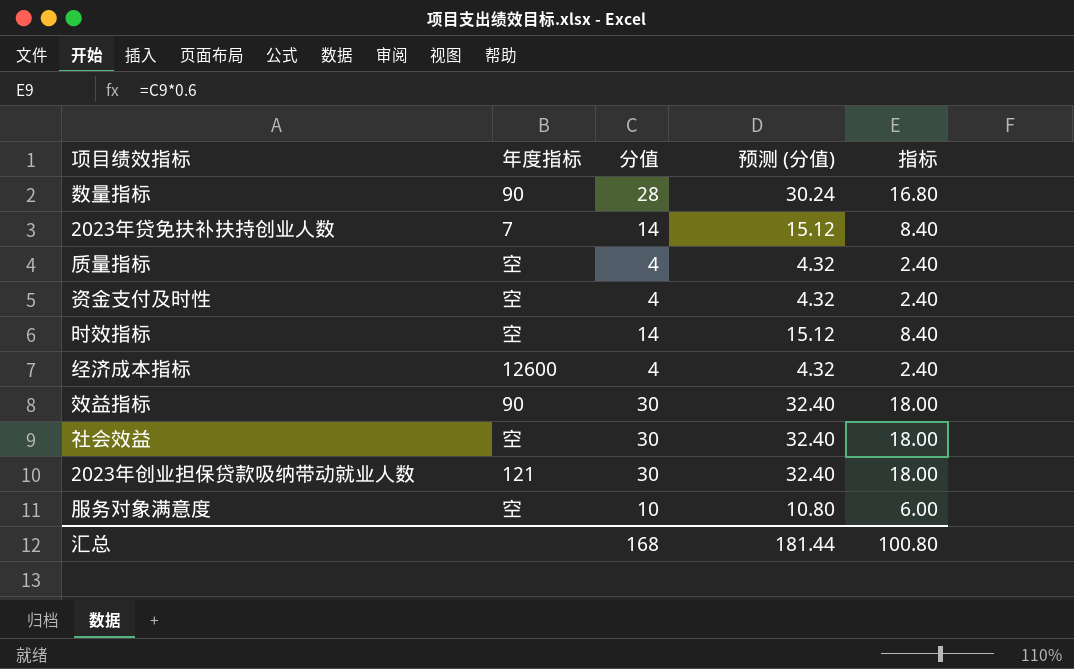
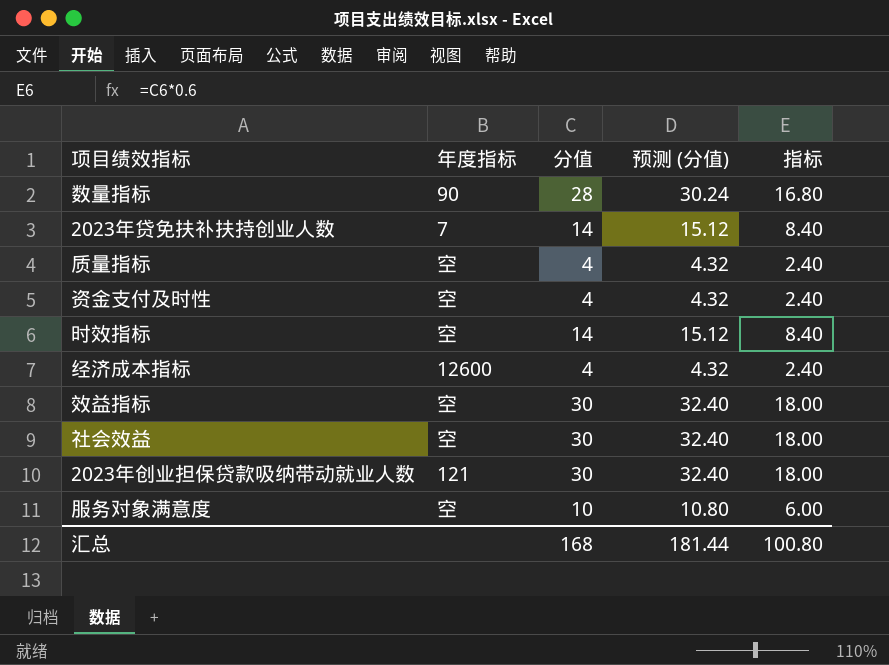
效益指标 | 年度指标: 90 -> 空

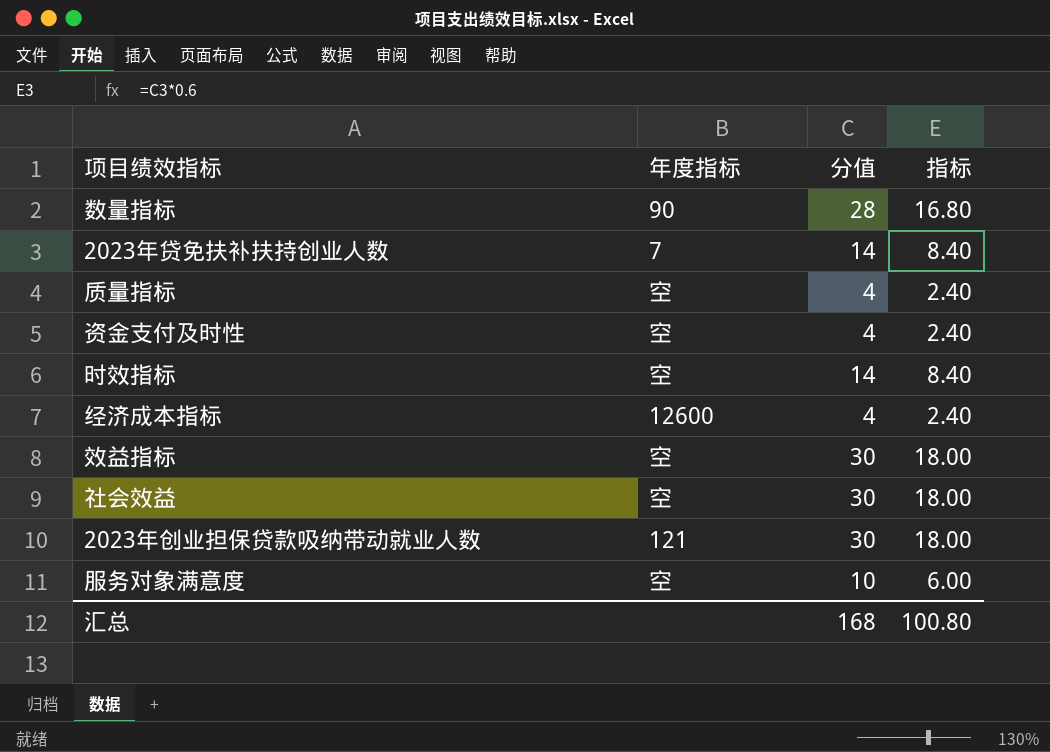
column 预测 (分值) | formula: [分值] * 1.08 -> none

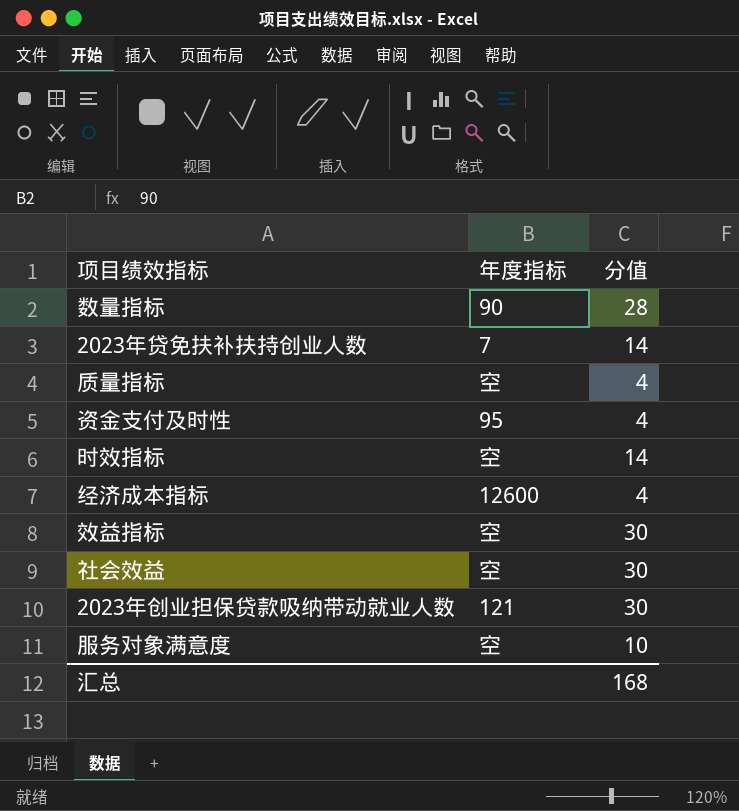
column 指标 | formula: [分值] * 0.6 -> none
资金支付及时性 | 年度指标: 空 -> 95

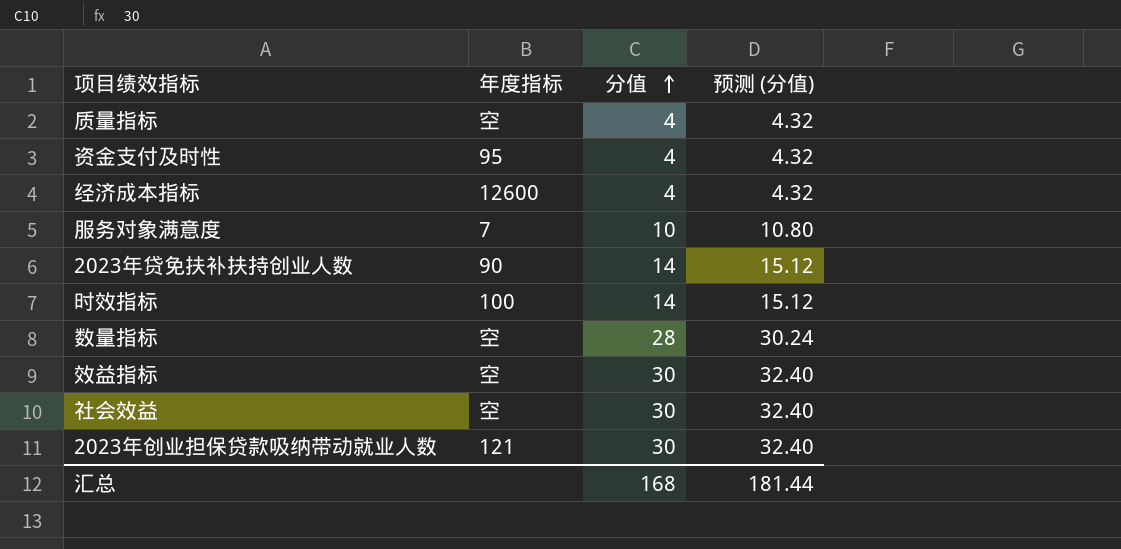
row order: none -> 分值 ascending
column 预测 (分值) | formula: none -> [分值] * 1.08
服务对象满意度 | 年度指标: 空 -> 7
2023年贷免扶补扶持创业人数 | 年度指标: 7 -> 90
时效指标 | 年度指标: 空 -> 100
数量指标 | 年度指标: 90 -> 空

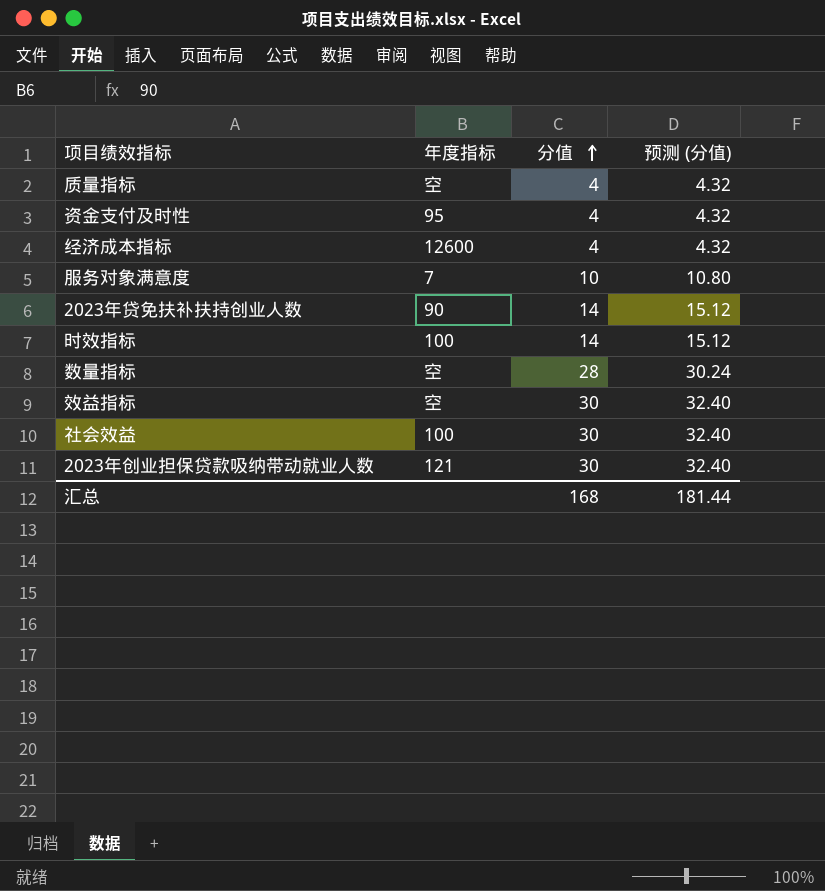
社会效益 | 年度指标: 空 -> 100

